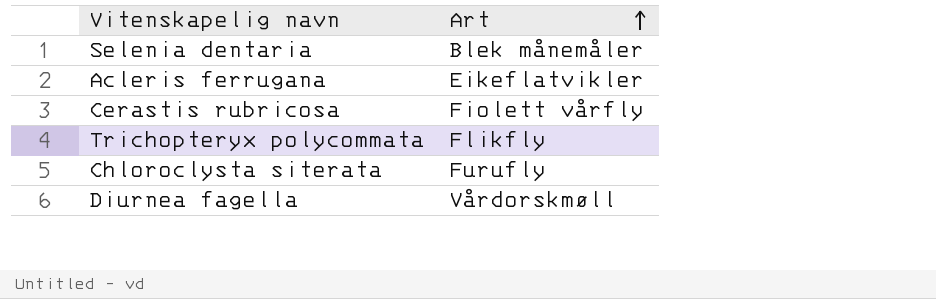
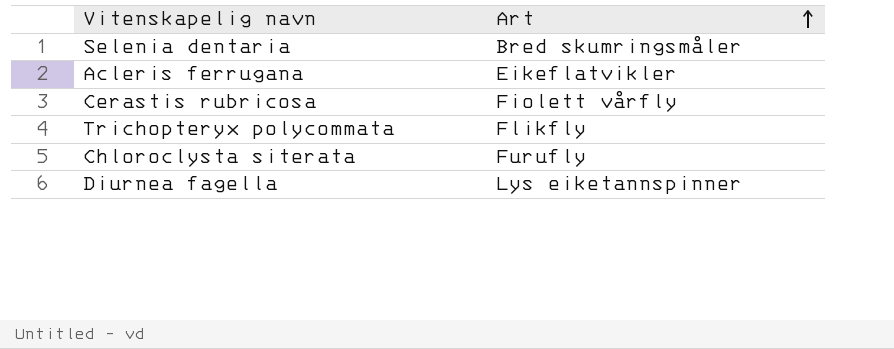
Selenia dentaria | Art: Blek månemåler -> Bred skumringsmåler
Diurnea fagella | Art: Vårdorskmøll -> Lys eiketannspinner

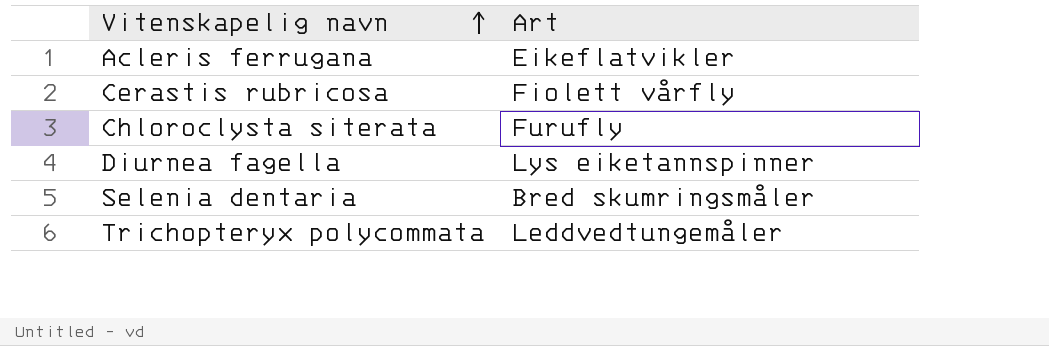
row order: Art ascending -> Vitenskapelig navn ascending
Trichopteryx polycommata | Art: Flikfly -> Leddvedtungemåler

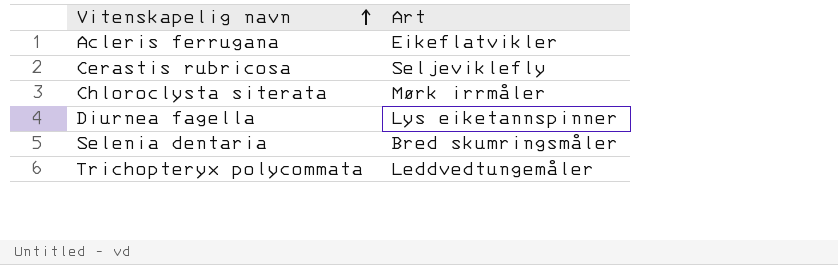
Cerastis rubricosa | Art: Fiolett vårfly -> Seljeviklefly
Chloroclysta siterata | Art: Furufly -> Mørk irrmåler

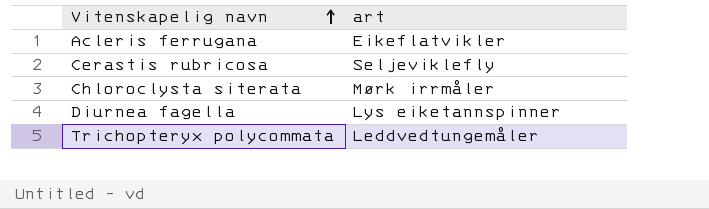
column name: Art -> art
row Selenia dentaria: Bred skumringsmåler -> none

